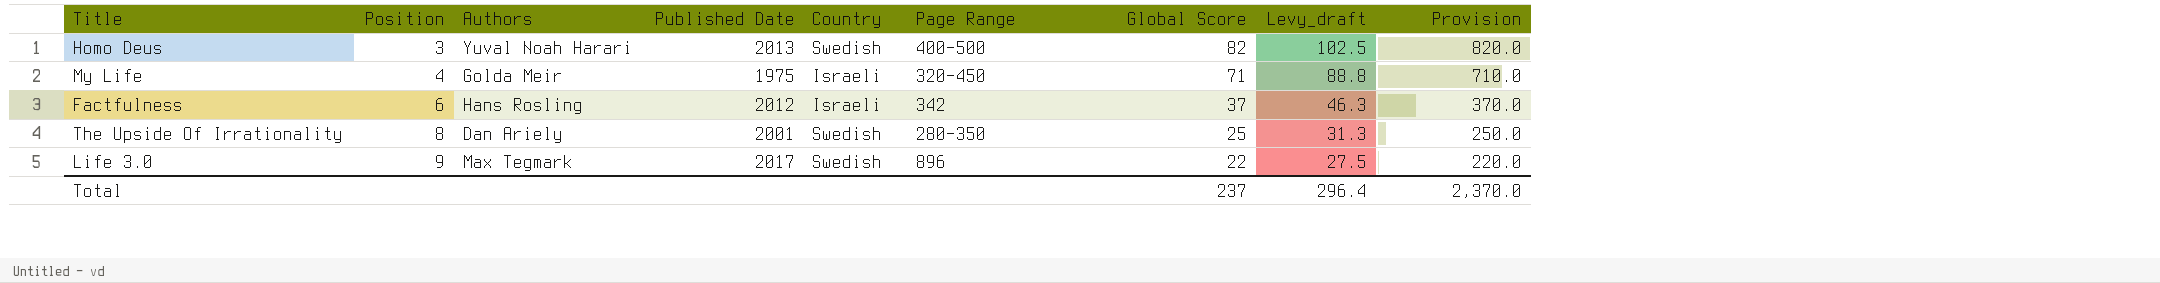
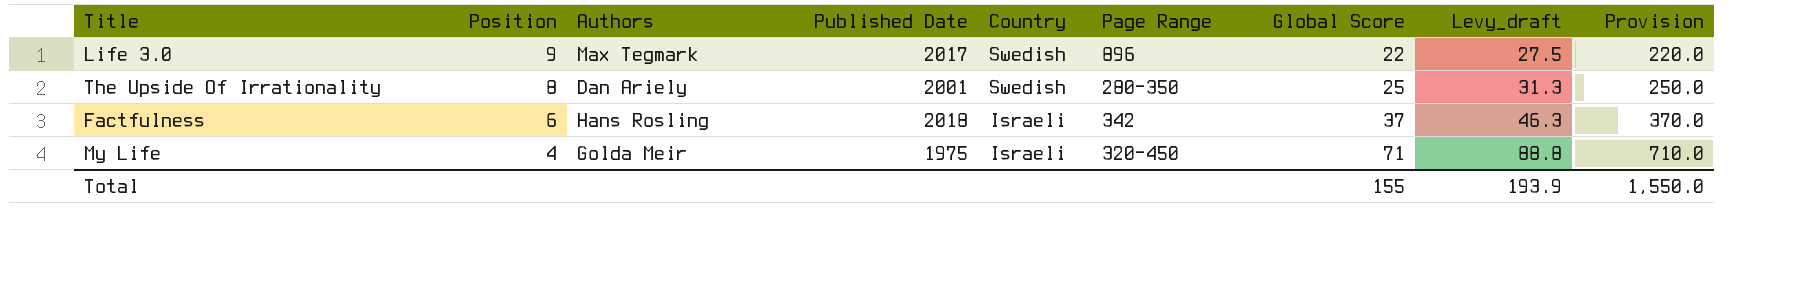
row order: Position ascending -> Position descending
row Homo Deus: 3 | Yuval Noah Harari | 2013 | Swedish | 400-500 | 82 | 102.5 | 820.0 -> none
Factfulness | Published Date: 2012 -> 2018
Total | Global Score: 237 -> 155
Total | Levy_draft: 296.4 -> 193.9
Total | Provision: 2,370.0 -> 1,550.0

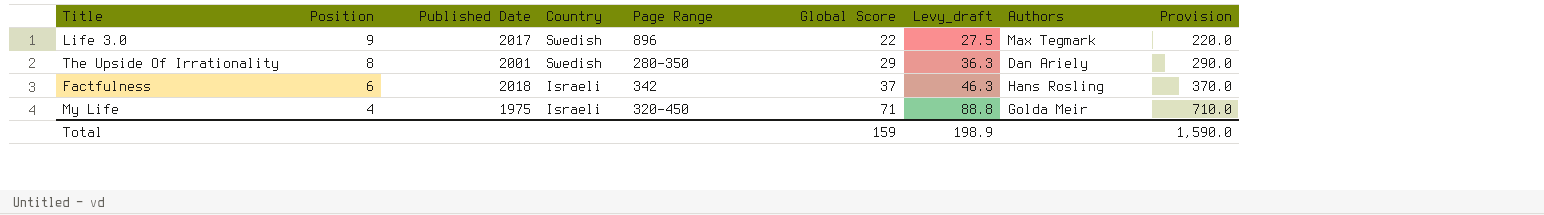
column Authors | position: 3 -> 8
The Upside Of Irrationality | Global Score: 25 -> 29
The Upside Of Irrationality | Levy_draft: 31.3 -> 36.3
The Upside Of Irrationality | Provision: 250.0 -> 290.0
Total | Global Score: 155 -> 159
Total | Levy_draft: 193.9 -> 198.9
Total | Provision: 1,550.0 -> 1,590.0

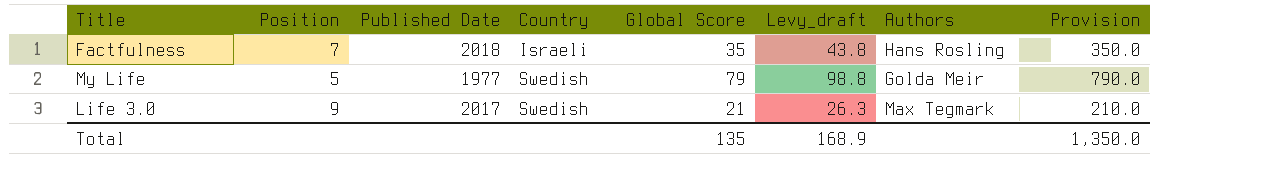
row order: Position descending -> Country ascending
column Page Range | position: 5 -> none
row The Upside Of Irrationality: 8 | 2001 | Swedish | 280-350 | 29 | 36.3 | Dan Ariely | 290.0 -> none
Factfulness | Position: 6 -> 7
Factfulness | Global Score: 37 -> 35
Factfulness | Levy_draft: 46.3 -> 43.8
Factfulness | Provision: 370.0 -> 350.0
My Life | Position: 4 -> 5
My Life | Published Date: 1975 -> 1977
My Life | Country: Israeli -> Swedish
My Life | Global Score: 71 -> 79
My Life | Levy_draft: 88.8 -> 98.8
My Life | Provision: 710.0 -> 790.0
Life 3.0 | Global Score: 22 -> 21
Life 3.0 | Levy_draft: 27.5 -> 26.3
Life 3.0 | Provision: 220.0 -> 210.0
Total | Global Score: 159 -> 135
Total | Levy_draft: 198.9 -> 168.9
Total | Provision: 1,590.0 -> 1,350.0

